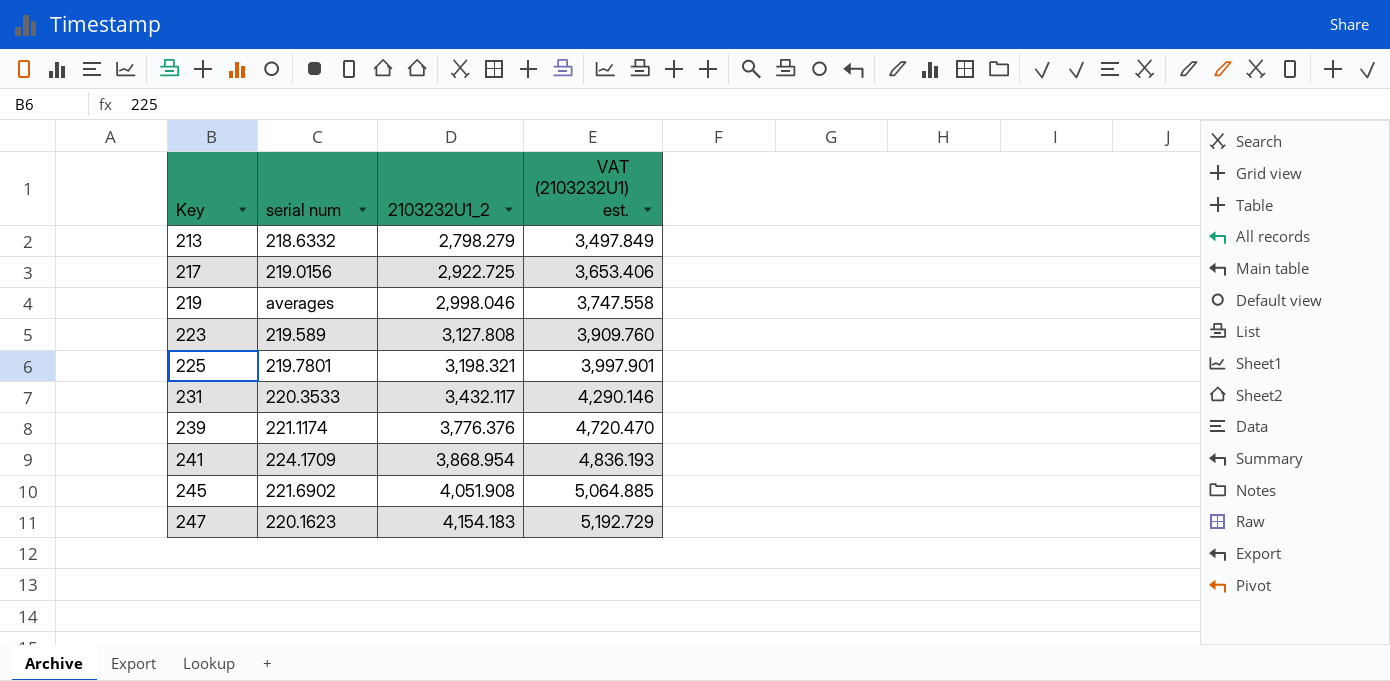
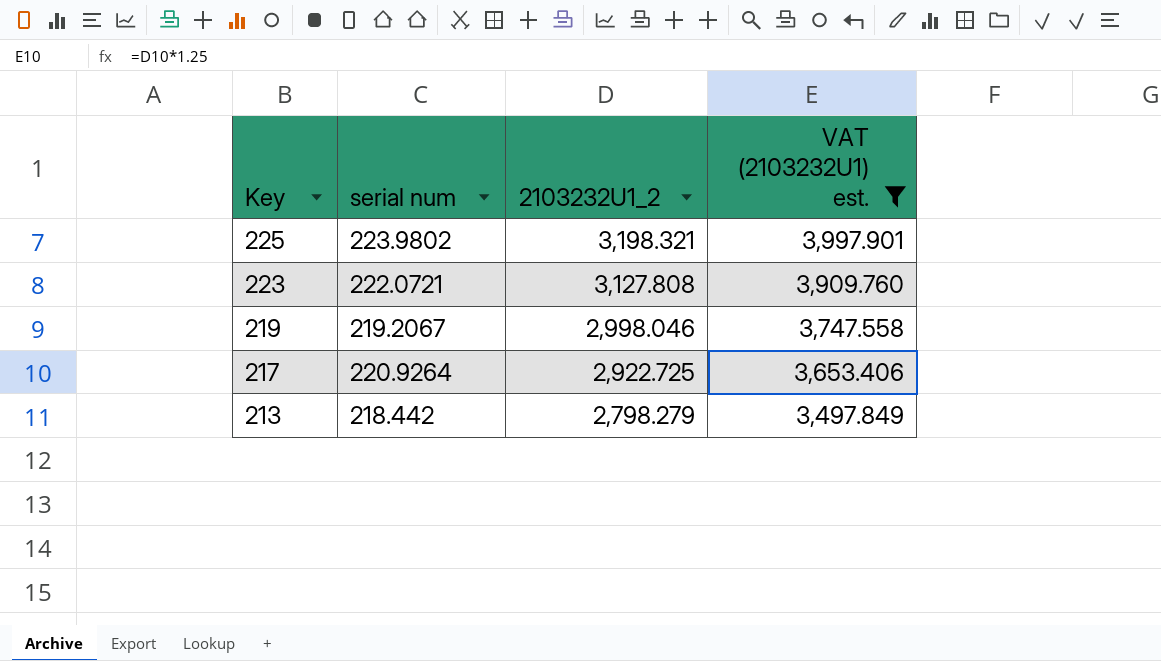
filter: none -> VAT (2103232U1) est. <= 3,997.901
row order: Key ascending -> Key descending
225 | serial num: 219.7801 -> 223.9802
223 | serial num: 219.589 -> 222.0721
219 | serial num: averages -> 219.2067
217 | serial num: 219.0156 -> 220.9264
213 | serial num: 218.6332 -> 218.442

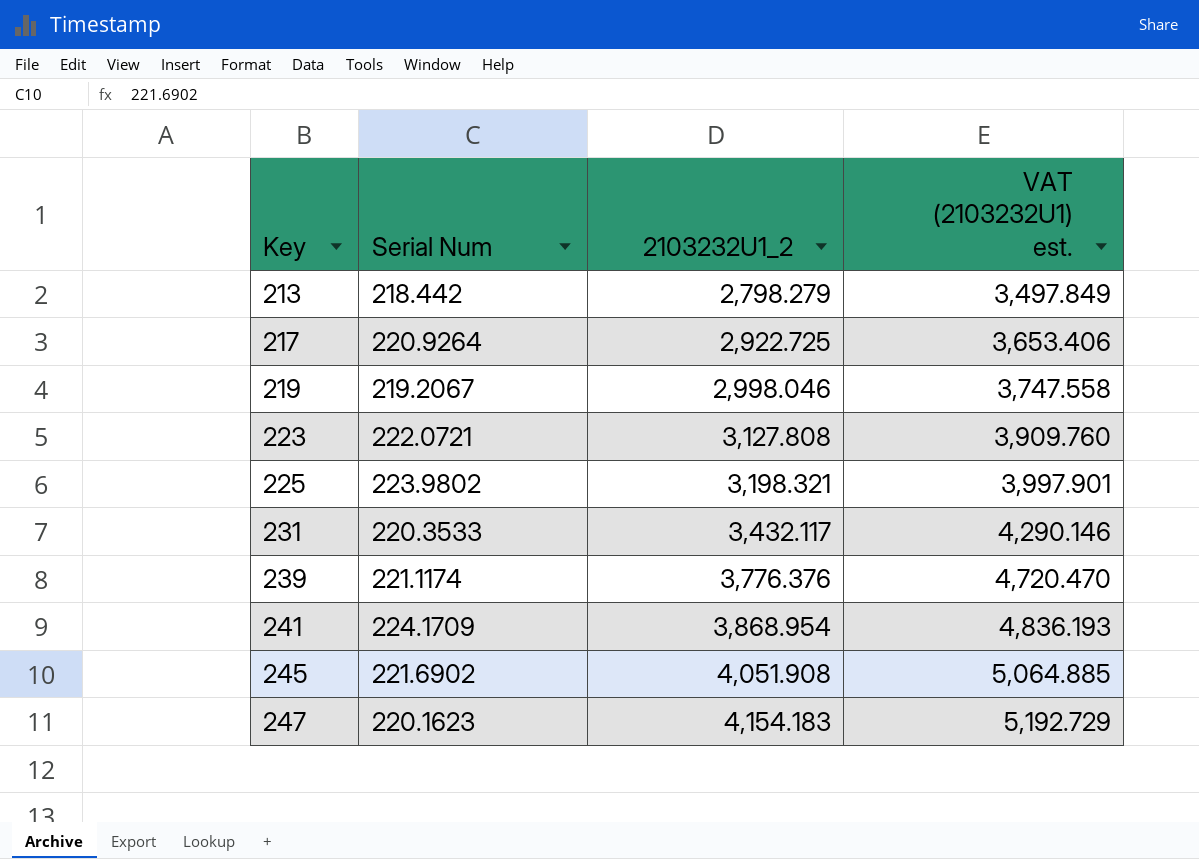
filter: VAT (2103232U1) est. <= 3,997.901 -> none
row order: Key descending -> Key ascending
column name: serial num -> Serial Num

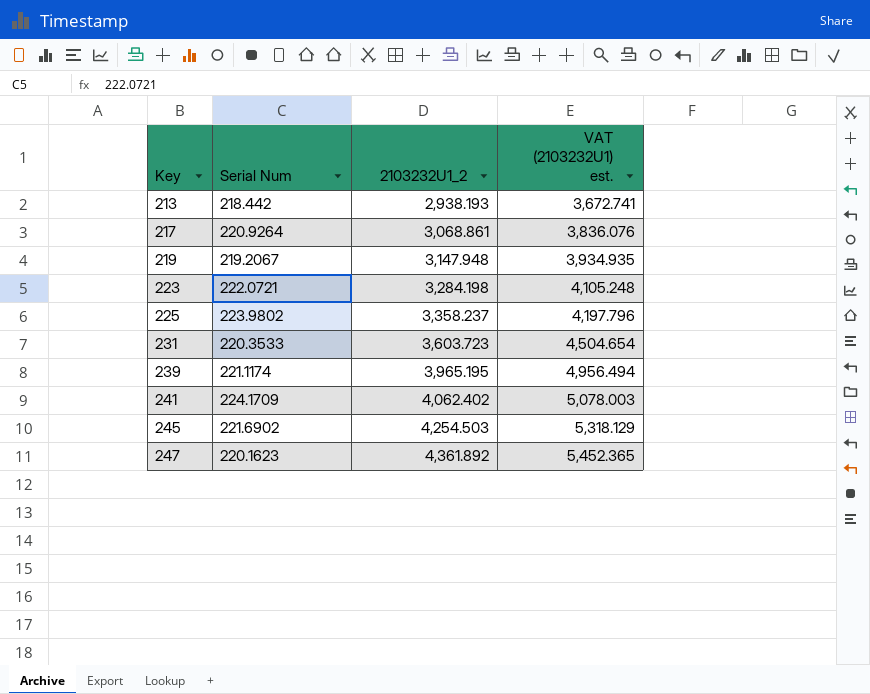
213 | 2103232U1_2: 2,798.279 -> 2,938.193
213 | VAT (2103232U1) est.: 3,497.849 -> 3,672.741
217 | 2103232U1_2: 2,922.725 -> 3,068.861
217 | VAT (2103232U1) est.: 3,653.406 -> 3,836.076
219 | 2103232U1_2: 2,998.046 -> 3,147.948
219 | VAT (2103232U1) est.: 3,747.558 -> 3,934.935
223 | 2103232U1_2: 3,127.808 -> 3,284.198
223 | VAT (2103232U1) est.: 3,909.760 -> 4,105.248
225 | 2103232U1_2: 3,198.321 -> 3,358.237
225 | VAT (2103232U1) est.: 3,997.901 -> 4,197.796
231 | 2103232U1_2: 3,432.117 -> 3,603.723
231 | VAT (2103232U1) est.: 4,290.146 -> 4,504.654
239 | 2103232U1_2: 3,776.376 -> 3,965.195
239 | VAT (2103232U1) est.: 4,720.470 -> 4,956.494
241 | 2103232U1_2: 3,868.954 -> 4,062.402
241 | VAT (2103232U1) est.: 4,836.193 -> 5,078.003
245 | 2103232U1_2: 4,051.908 -> 4,254.503
245 | VAT (2103232U1) est.: 5,064.885 -> 5,318.129
247 | 2103232U1_2: 4,154.183 -> 4,361.892
247 | VAT (2103232U1) est.: 5,192.729 -> 5,452.365

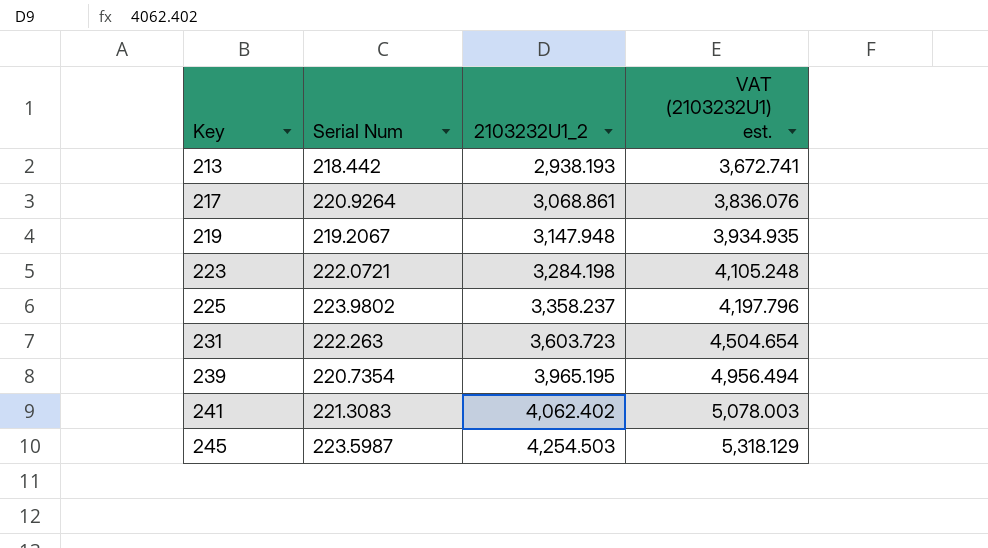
row 247: 220.1623 | 4,361.892 | 5,452.365 -> none
231 | Serial Num: 220.3533 -> 222.263
239 | Serial Num: 221.1174 -> 220.7354
241 | Serial Num: 224.1709 -> 221.3083
245 | Serial Num: 221.6902 -> 223.5987

